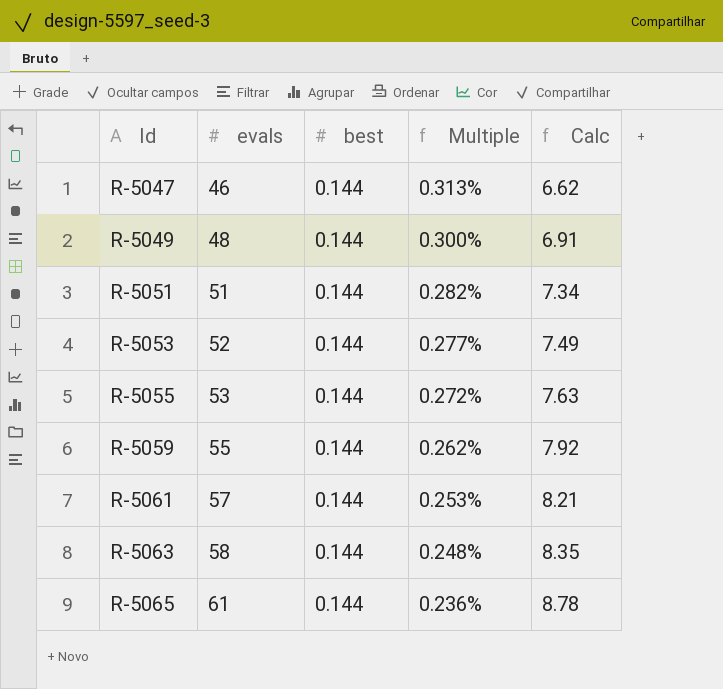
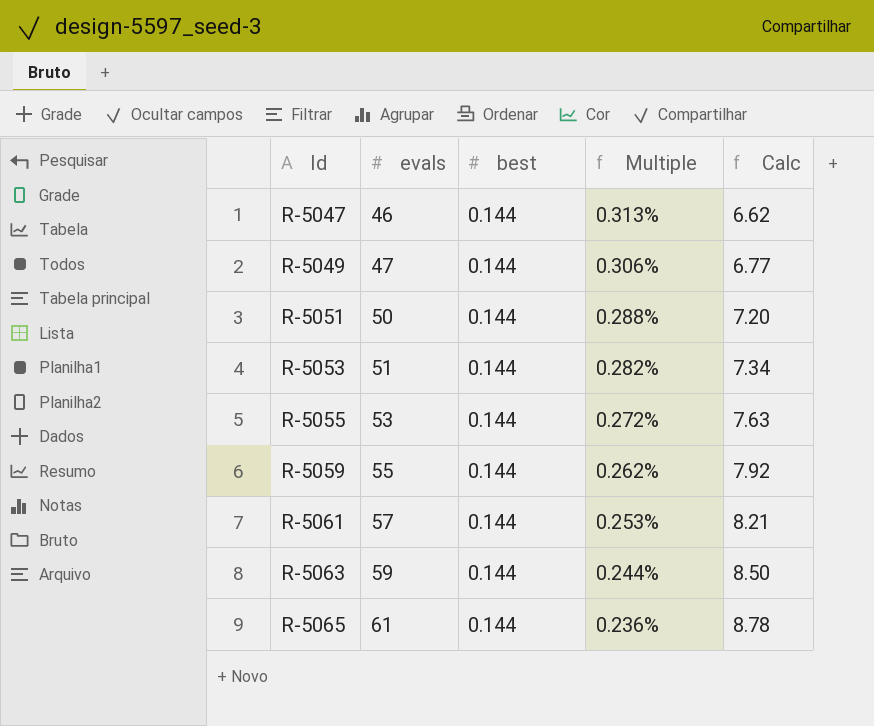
R-5049 | evals: 48 -> 47
R-5049 | Multiple: 0.300% -> 0.306%
R-5049 | Calc: 6.91 -> 6.77
R-5051 | evals: 51 -> 50
R-5051 | Multiple: 0.282% -> 0.288%
R-5051 | Calc: 7.34 -> 7.20
R-5053 | evals: 52 -> 51
R-5053 | Multiple: 0.277% -> 0.282%
R-5053 | Calc: 7.49 -> 7.34
R-5063 | evals: 58 -> 59
R-5063 | Multiple: 0.248% -> 0.244%
R-5063 | Calc: 8.35 -> 8.50

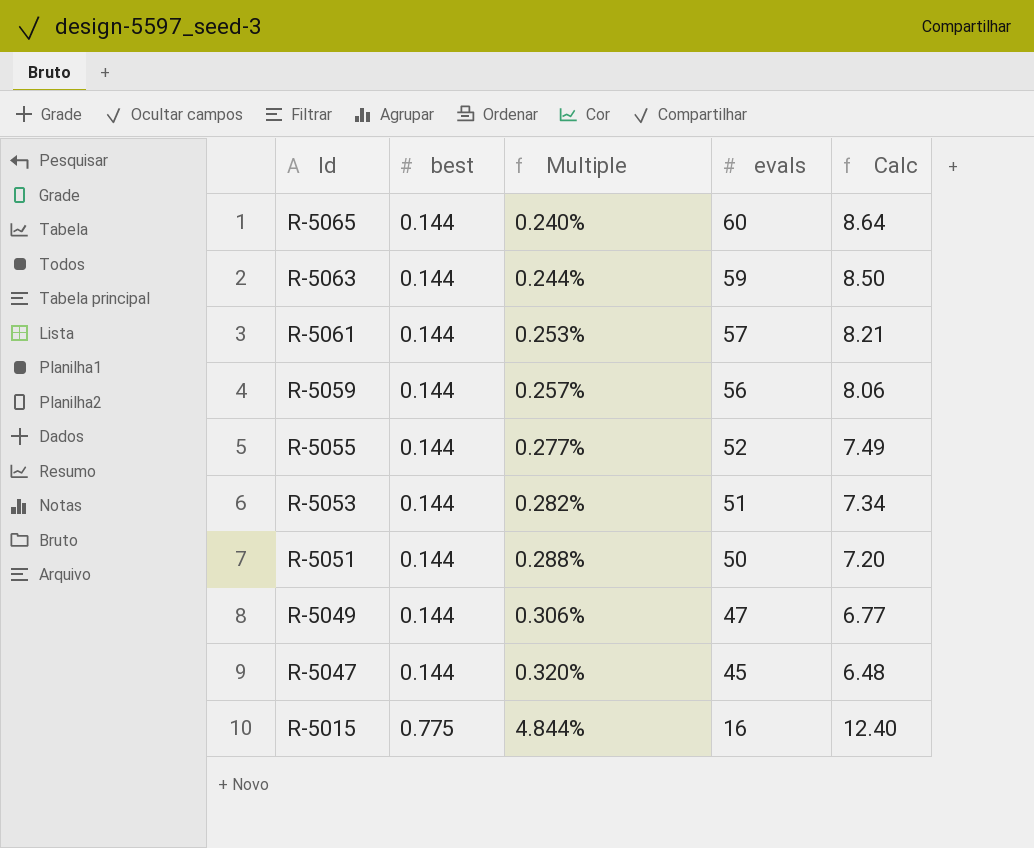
row order: Id ascending -> Id descending
column evals | position: 2 -> 4
R-5065 | Multiple: 0.236% -> 0.240%
R-5065 | evals: 61 -> 60
R-5065 | Calc: 8.78 -> 8.64
R-5059 | Multiple: 0.262% -> 0.257%
R-5059 | evals: 55 -> 56
R-5059 | Calc: 7.92 -> 8.06
R-5055 | Multiple: 0.272% -> 0.277%
R-5055 | evals: 53 -> 52
R-5055 | Calc: 7.63 -> 7.49
R-5047 | Multiple: 0.313% -> 0.320%
R-5047 | evals: 46 -> 45
R-5047 | Calc: 6.62 -> 6.48
row R-5015: none -> 0.775 | 4.844% | 16 | 12.40

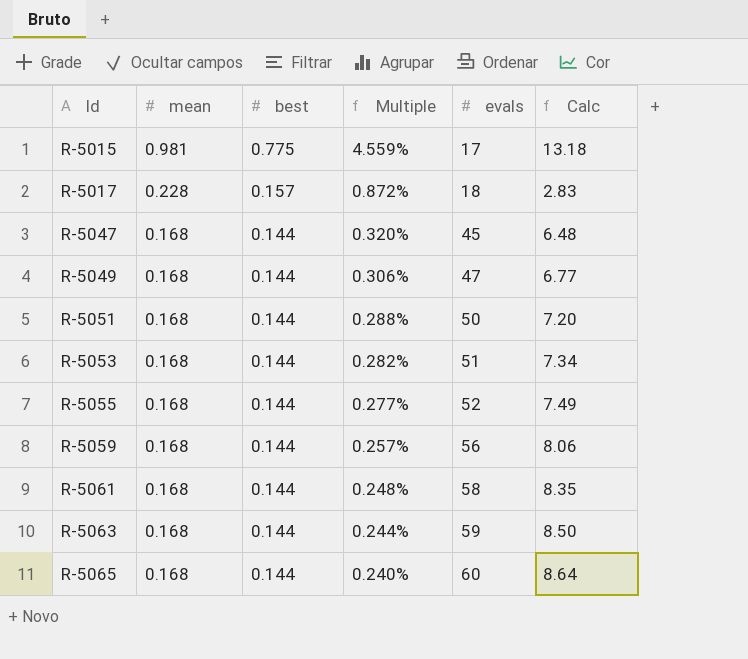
row order: Id descending -> Id ascending
column mean | position: none -> 2
R-5015 | Multiple: 4.844% -> 4.559%
R-5015 | evals: 16 -> 17
R-5015 | Calc: 12.40 -> 13.18
row R-5017: none -> 0.228 | 0.157 | 0.872% | 18 | 2.83
R-5061 | Multiple: 0.253% -> 0.248%
R-5061 | evals: 57 -> 58
R-5061 | Calc: 8.21 -> 8.35

